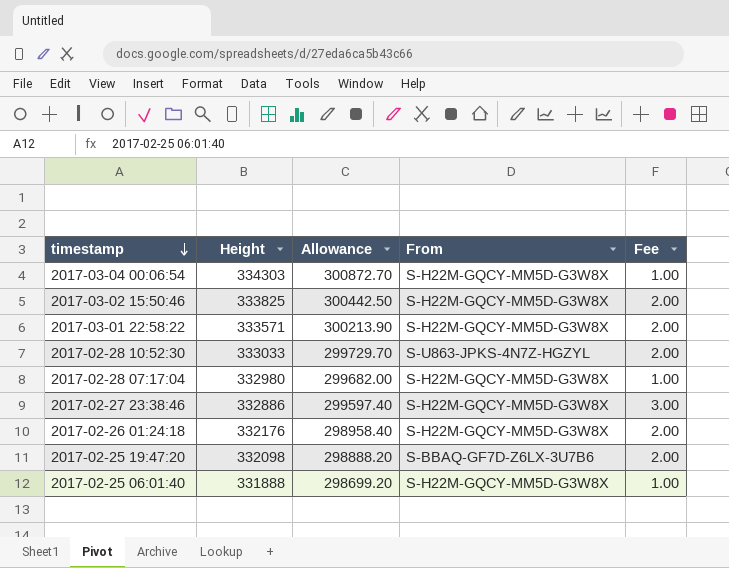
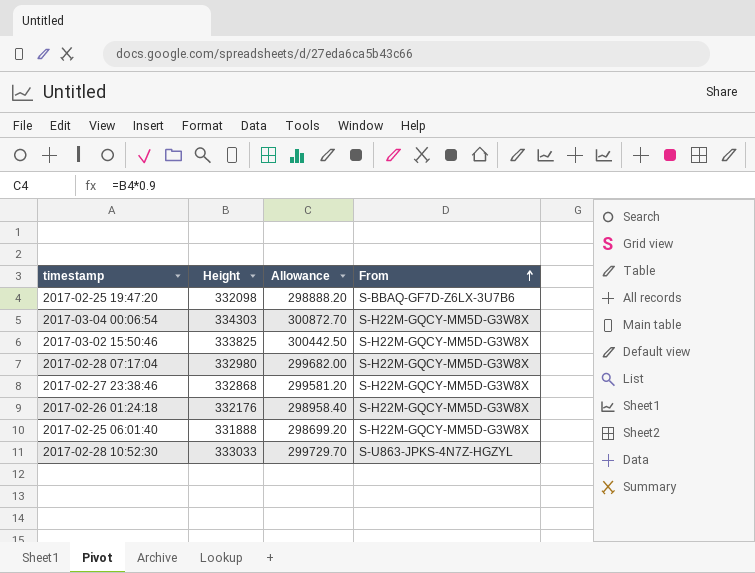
row order: timestamp descending -> From ascending
column Fee | position: 5 -> none
row 2017-03-01 22:58:22: 333571 | 300213.90 | S-H22M-GQCY-MM5D-G3W8X | 2.00 -> none
2017-02-27 23:38:46 | Height: 332886 -> 332868
2017-02-27 23:38:46 | Allowance: 299597.40 -> 299581.20

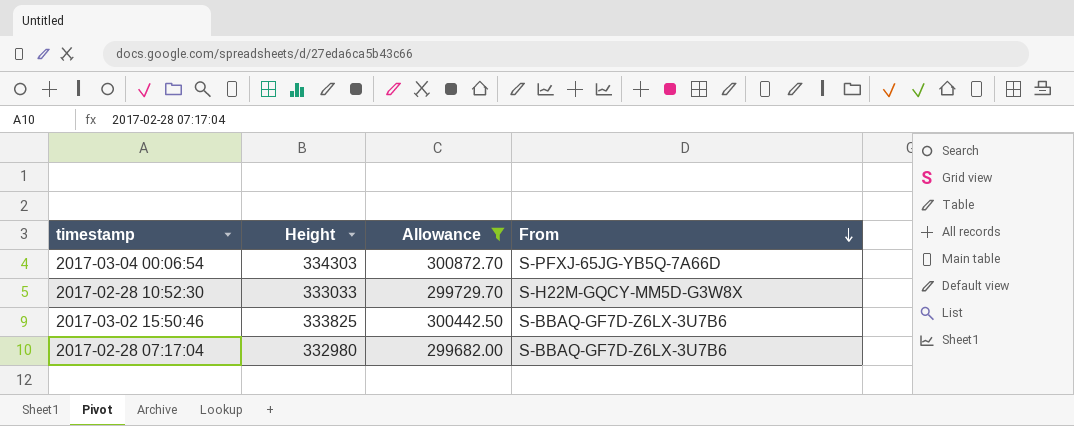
filter: none -> Allowance >= 299682.00
row order: From ascending -> From descending
2017-03-04 00:06:54 | From: S-H22M-GQCY-MM5D-G3W8X -> S-PFXJ-65JG-YB5Q-7A66D
2017-02-28 10:52:30 | From: S-U863-JPKS-4N7Z-HGZYL -> S-H22M-GQCY-MM5D-G3W8X
2017-03-02 15:50:46 | From: S-H22M-GQCY-MM5D-G3W8X -> S-BBAQ-GF7D-Z6LX-3U7B6
2017-02-28 07:17:04 | From: S-H22M-GQCY-MM5D-G3W8X -> S-BBAQ-GF7D-Z6LX-3U7B6

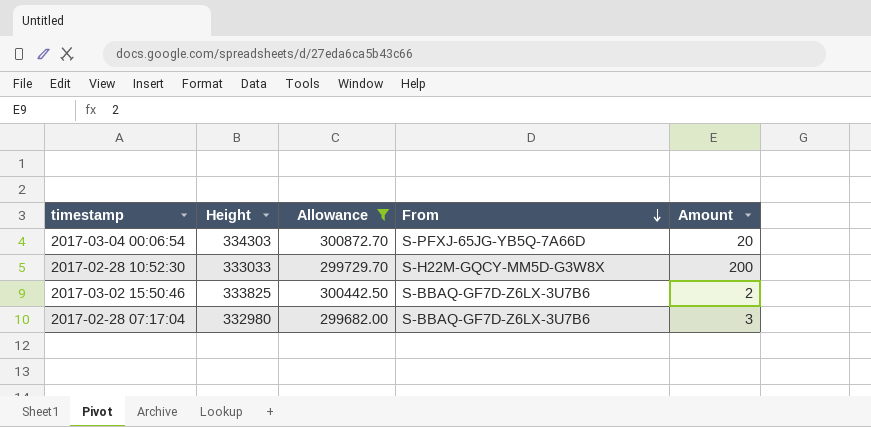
column Amount | position: none -> 5

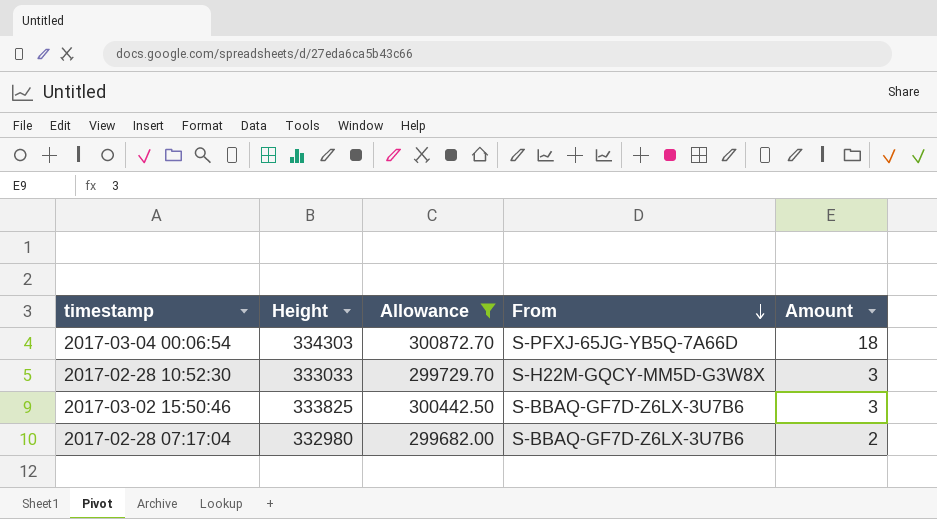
2017-03-04 00:06:54 | Amount: 20 -> 18
2017-02-28 10:52:30 | Amount: 200 -> 3
2017-03-02 15:50:46 | Amount: 2 -> 3
2017-02-28 07:17:04 | Amount: 3 -> 2

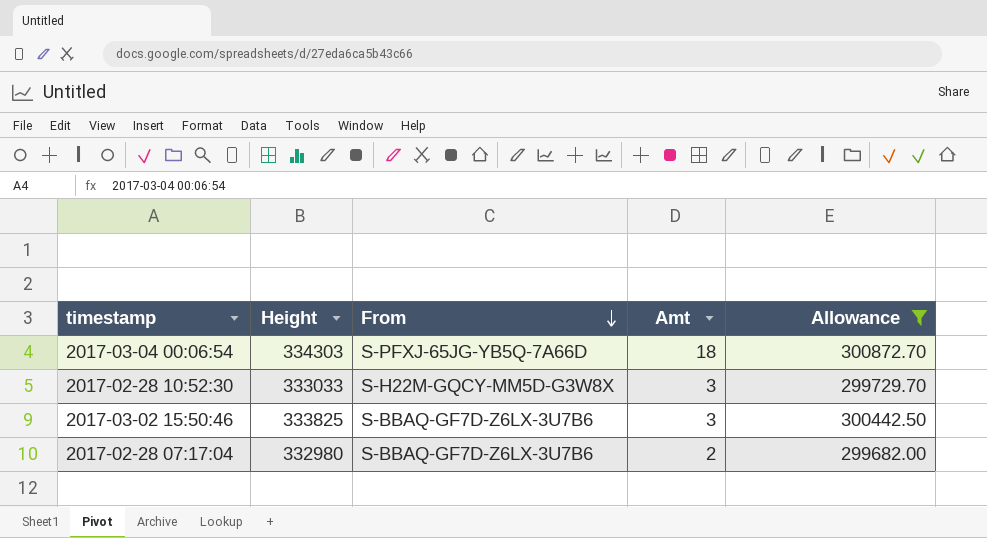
column name: Amount -> Amt
column Allowance | position: 3 -> 5

